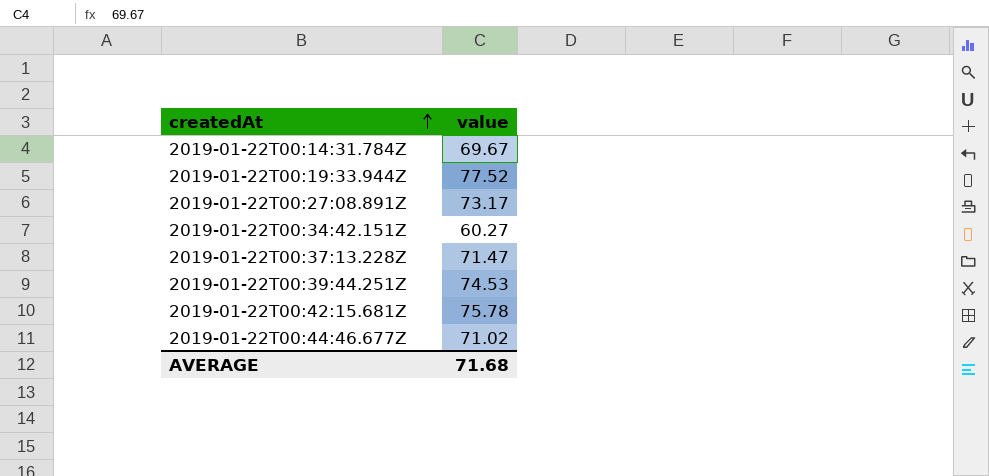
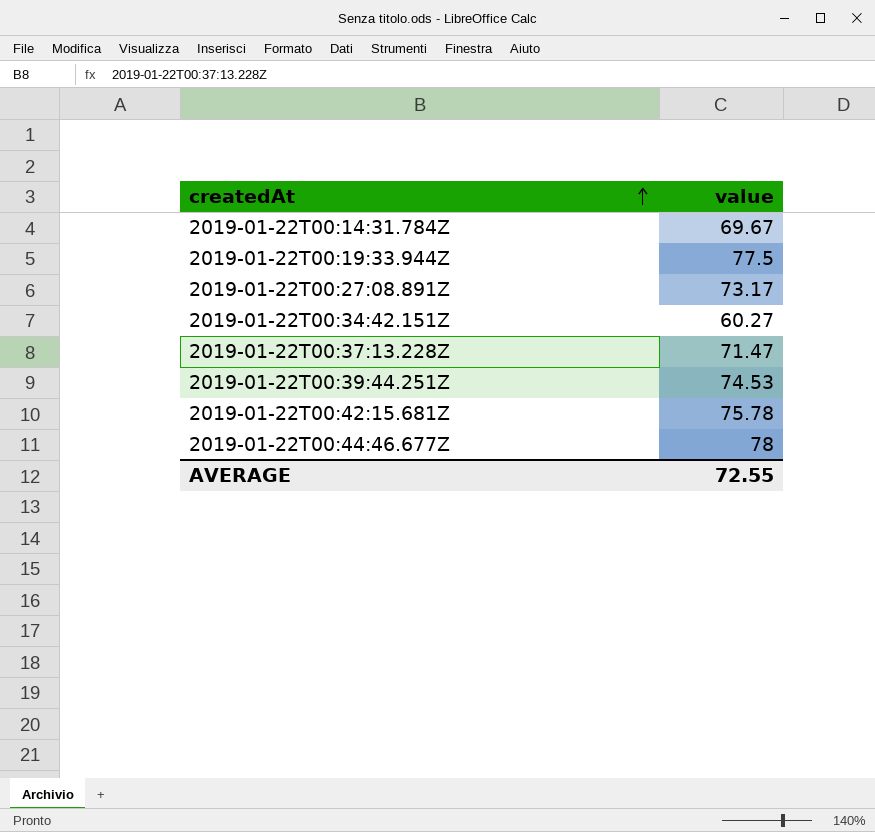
2019-01-22T00:19:33.944Z | value: 77.52 -> 77.5
2019-01-22T00:44:46.677Z | value: 71.02 -> 78
AVERAGE | value: 71.68 -> 72.55

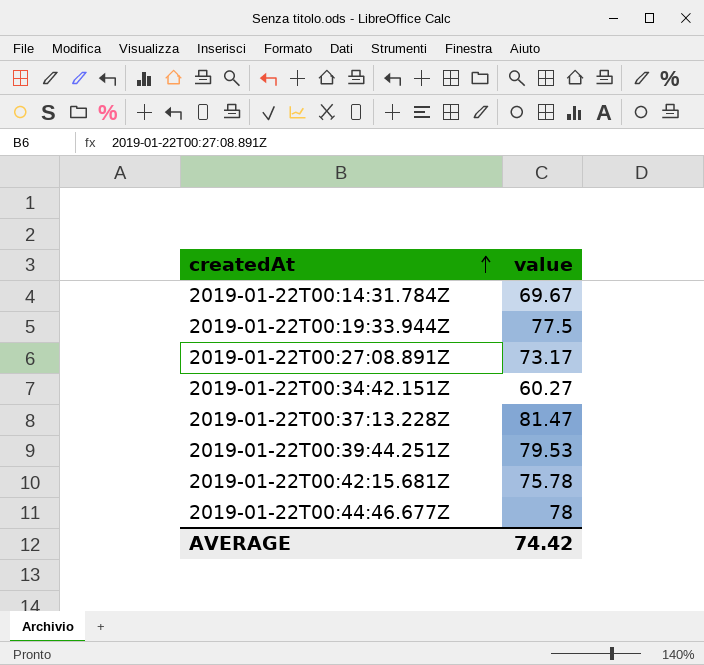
2019-01-22T00:37:13.228Z | value: 71.47 -> 81.47
2019-01-22T00:39:44.251Z | value: 74.53 -> 79.53
AVERAGE | value: 72.55 -> 74.42

